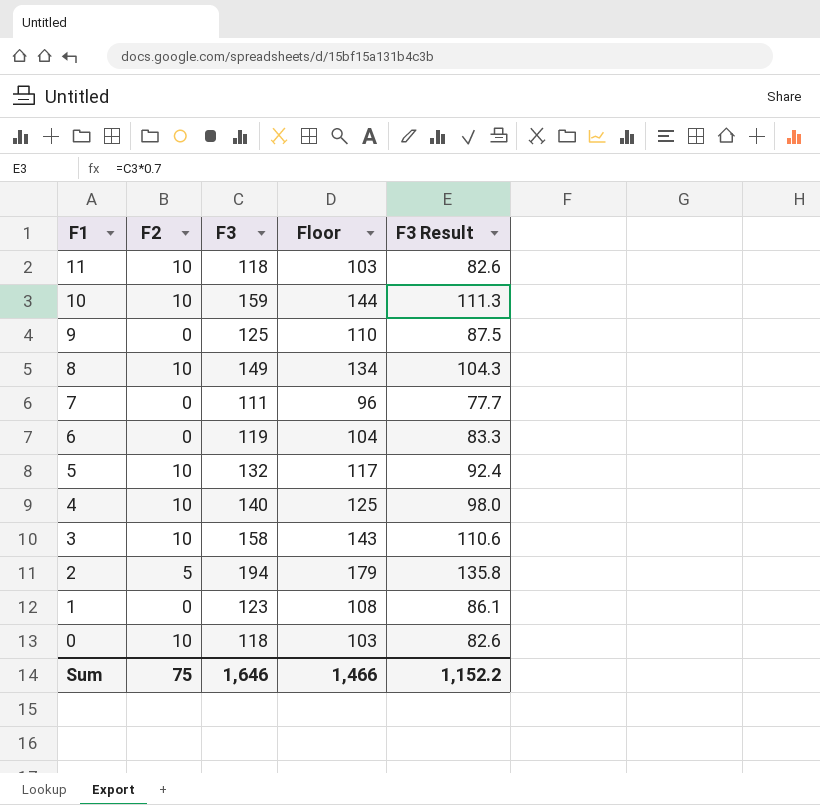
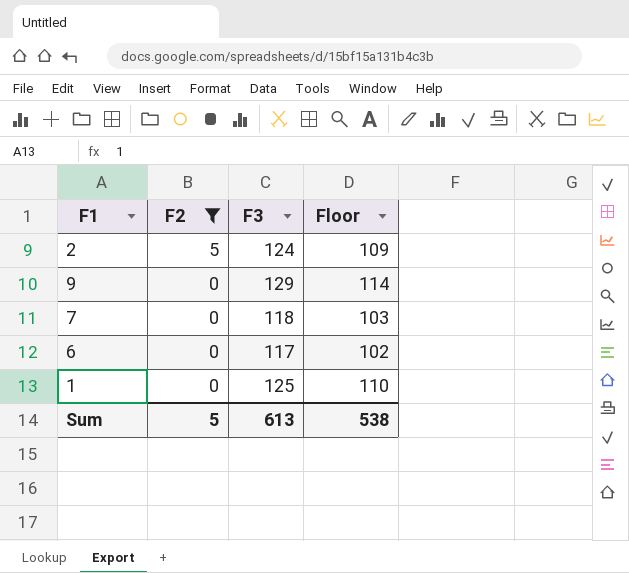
filter: none -> F2 != 10
row order: F1 descending -> F2 descending
column F3 Result | formula: [F3] * 0.7 -> none
2 | F3: 194 -> 124
2 | Floor: 179 -> 109
9 | F3: 125 -> 129
9 | Floor: 110 -> 114
7 | F3: 111 -> 118
7 | Floor: 96 -> 103
6 | F3: 119 -> 117
6 | Floor: 104 -> 102
1 | F3: 123 -> 125
1 | Floor: 108 -> 110
Sum | F2: 75 -> 5
Sum | F3: 1,646 -> 613
Sum | Floor: 1,466 -> 538

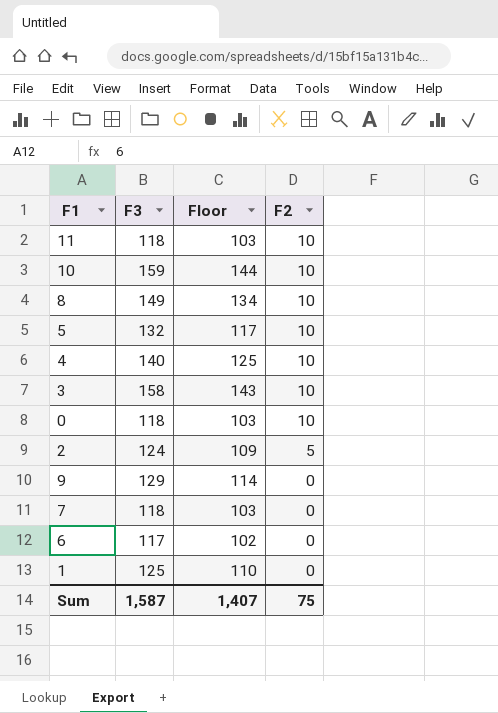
filter: F2 != 10 -> none
column F2 | position: 2 -> 4
Sum | F3: 613 -> 1,587
Sum | Floor: 538 -> 1,407
Sum | F2: 5 -> 75

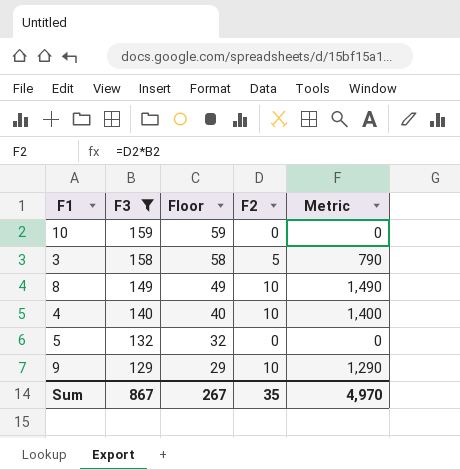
filter: none -> F3 >= 129
row order: F2 descending -> F3 descending
column Floor | formula: [F3] - 15 -> [F3] - 100
column Metric | formula: none -> [F3] * [F2]
10 | F2: 10 -> 0
3 | F2: 10 -> 5
5 | F2: 10 -> 0
9 | F2: 0 -> 10
Sum | F3: 1,587 -> 867
Sum | Floor: 1,407 -> 267
Sum | F2: 75 -> 35

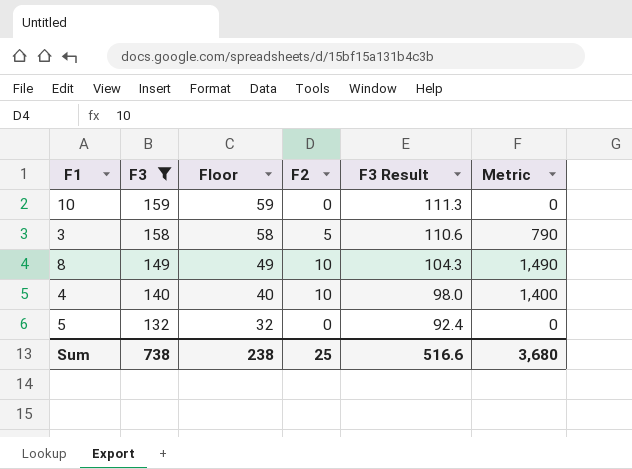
column F3 Result | formula: none -> [F3] * 0.7
row 9: 129 | 29 | 10 | 1,290 -> none
Sum | F3: 867 -> 738
Sum | Floor: 267 -> 238
Sum | F2: 35 -> 25
Sum | Metric: 4,970 -> 3,680

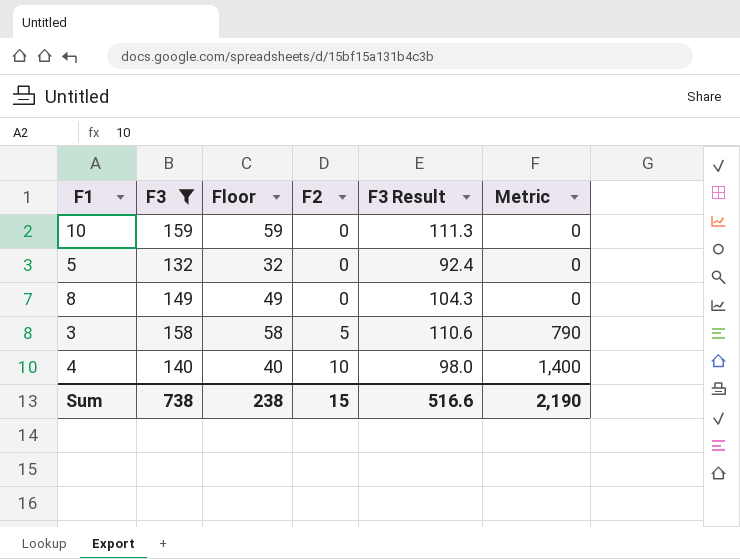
row order: F3 descending -> F2 ascending
8 | F2: 10 -> 0
8 | Metric: 1,490 -> 0
Sum | F2: 25 -> 15
Sum | Metric: 3,680 -> 2,190

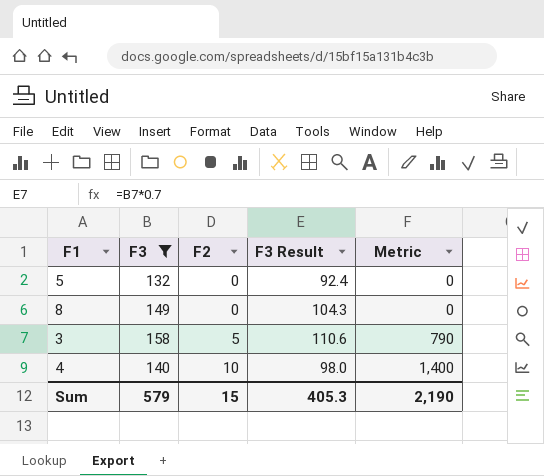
column Floor | formula: [F3] - 100 -> none
row 10: 159 | 59 | 0 | 111.3 | 0 -> none
Sum | F3: 738 -> 579
Sum | F3 Result: 516.6 -> 405.3

